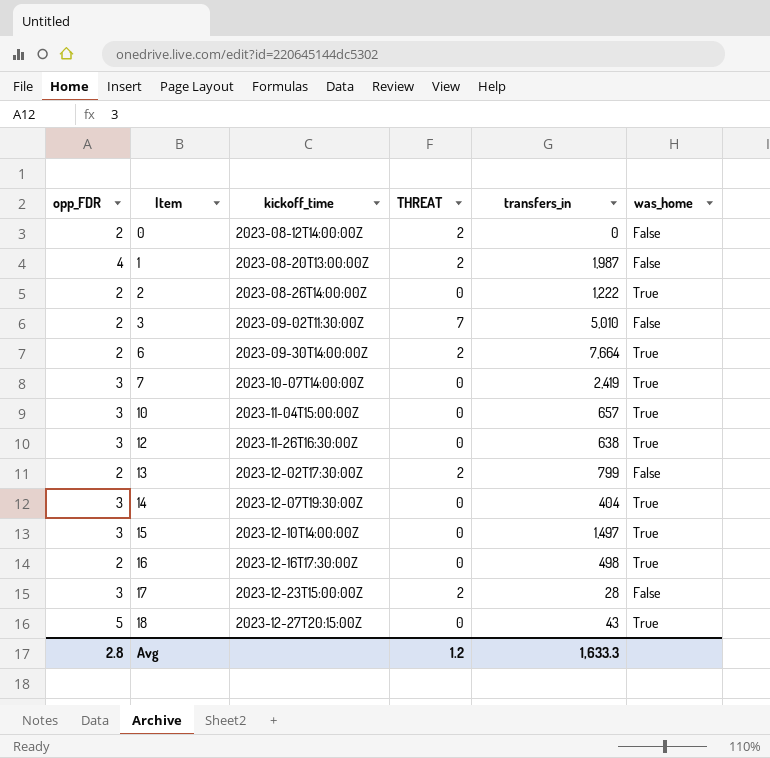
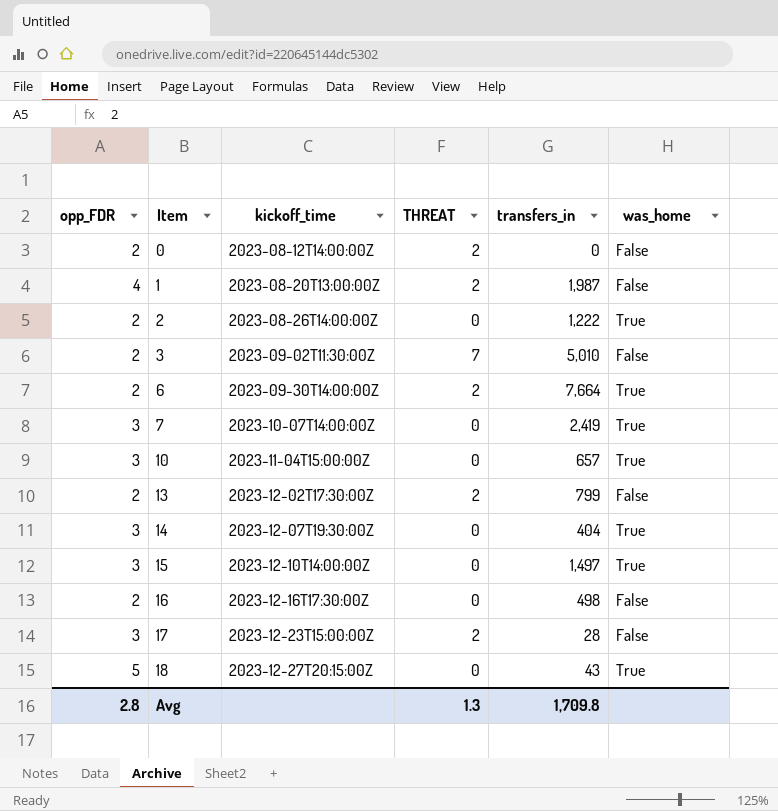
row 12: 3 | 2023-11-26T16:30:00Z | 0 | 638 | True -> none
16 | was_home: True -> False
Avg | THREAT: 1.2 -> 1.3
Avg | transfers_in: 1,633.3 -> 1,709.8

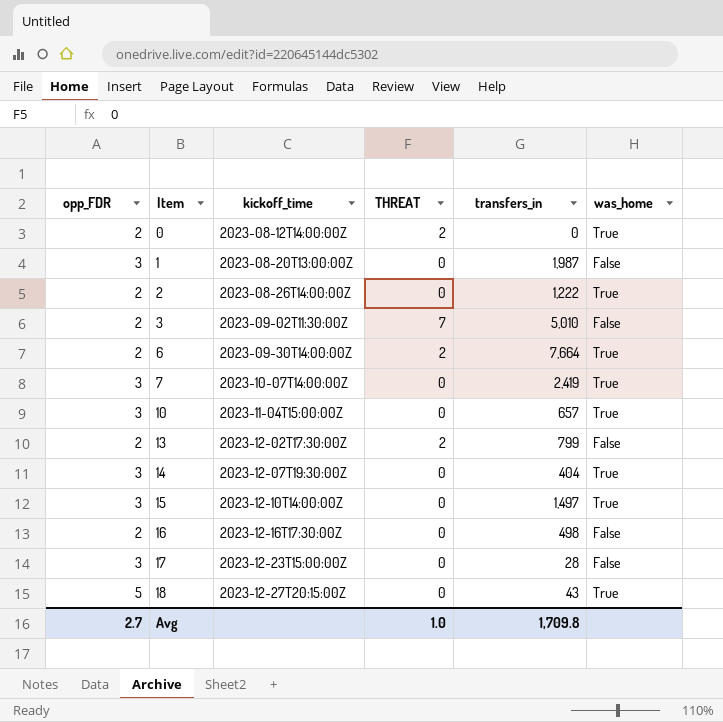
0 | was_home: False -> True
1 | opp_FDR: 4 -> 3
1 | THREAT: 2 -> 0
17 | THREAT: 2 -> 0
Avg | opp_FDR: 2.8 -> 2.7
Avg | THREAT: 1.3 -> 1.0

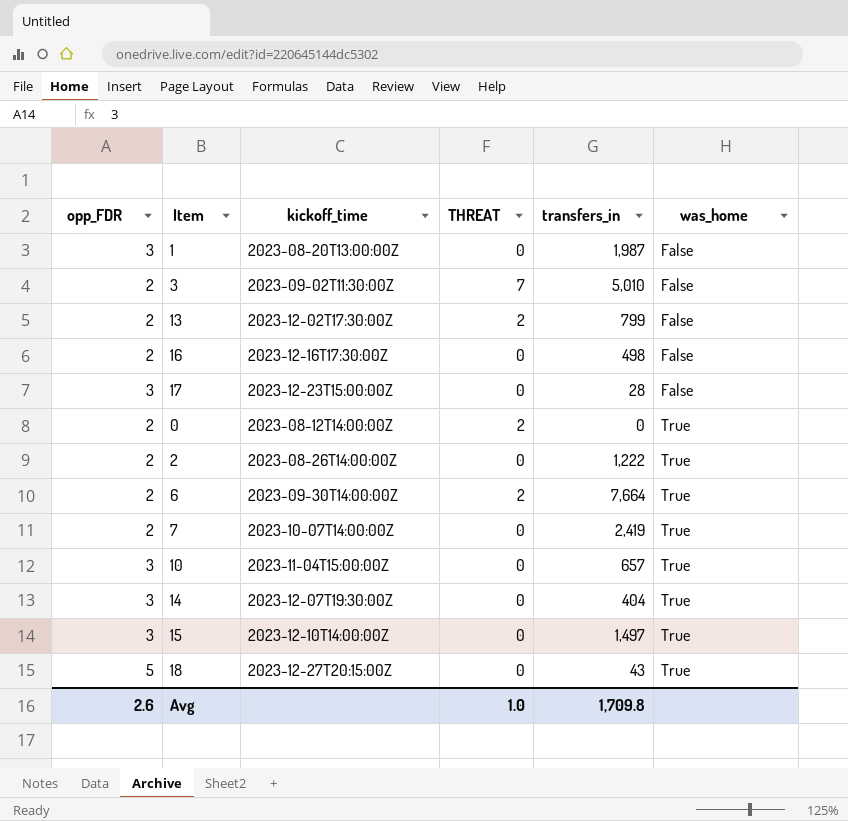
row order: Item ascending -> was_home ascending
7 | opp_FDR: 3 -> 2
Avg | opp_FDR: 2.7 -> 2.6

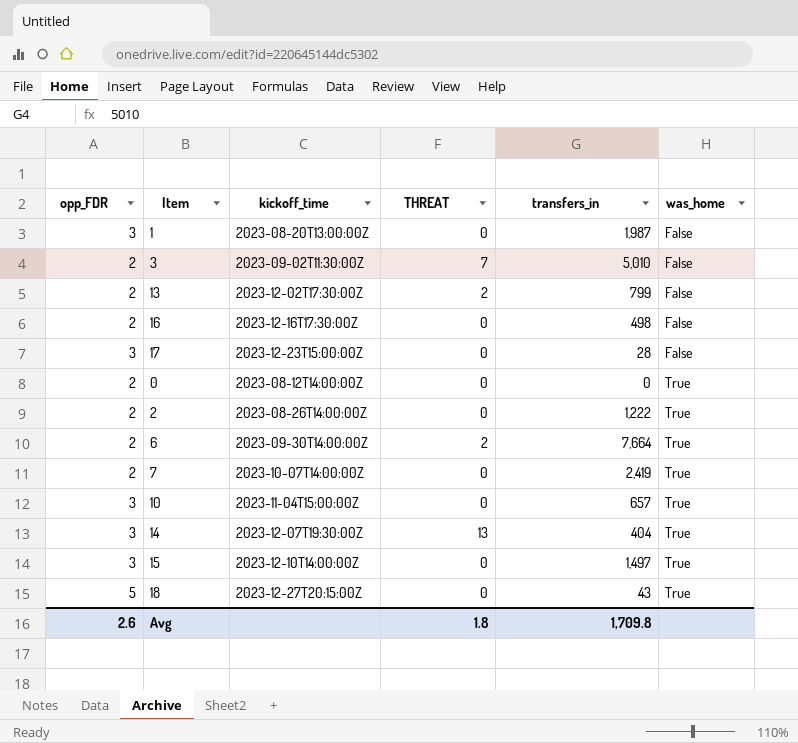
0 | THREAT: 2 -> 0
14 | THREAT: 0 -> 13
Avg | THREAT: 1.0 -> 1.8

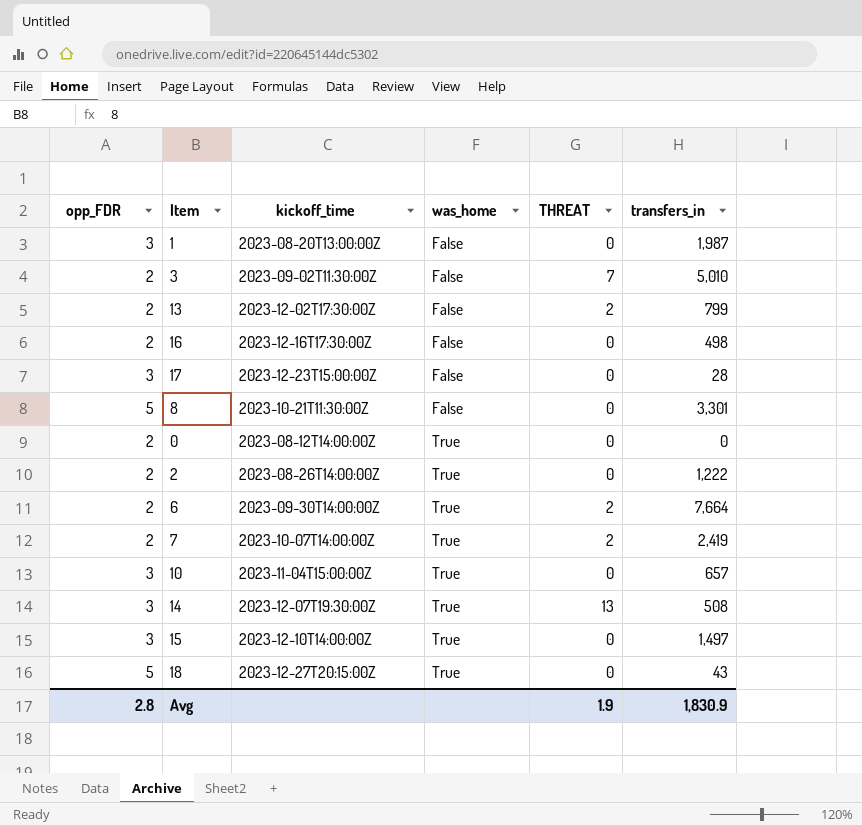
column was_home | position: 6 -> 4
row 8: none -> 5 | 2023-10-21T11:30:00Z | False | 0 | 3,301
7 | THREAT: 0 -> 2
14 | transfers_in: 404 -> 508
Avg | opp_FDR: 2.6 -> 2.8
Avg | THREAT: 1.8 -> 1.9
Avg | transfers_in: 1,709.8 -> 1,830.9

